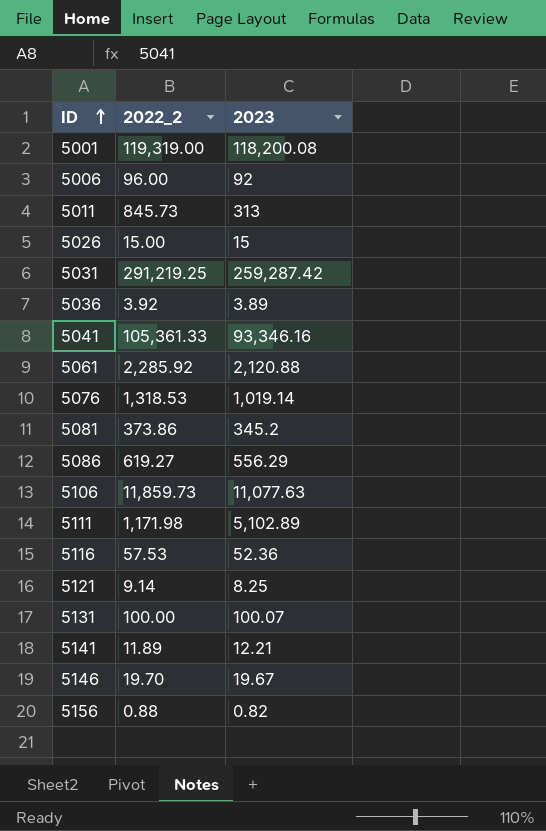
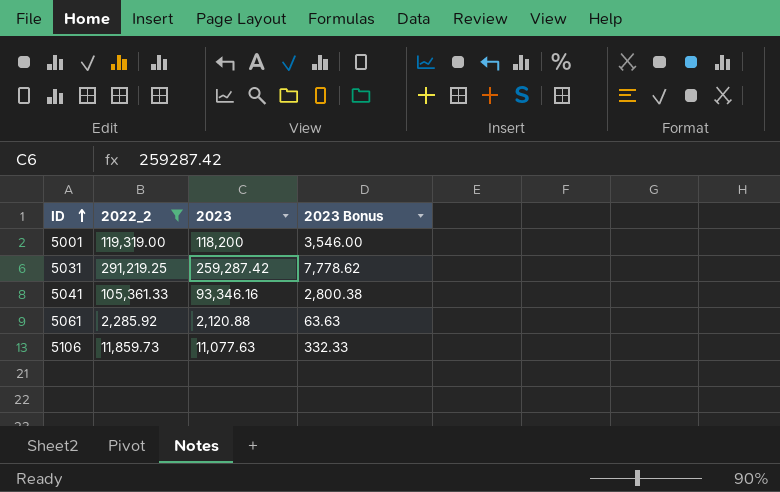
filter: none -> 2022_2 >= 2,285.92
column 2023 Bonus | formula: none -> [2023] * 0.03
5001 | 2023: 118,200.08 -> 118,200

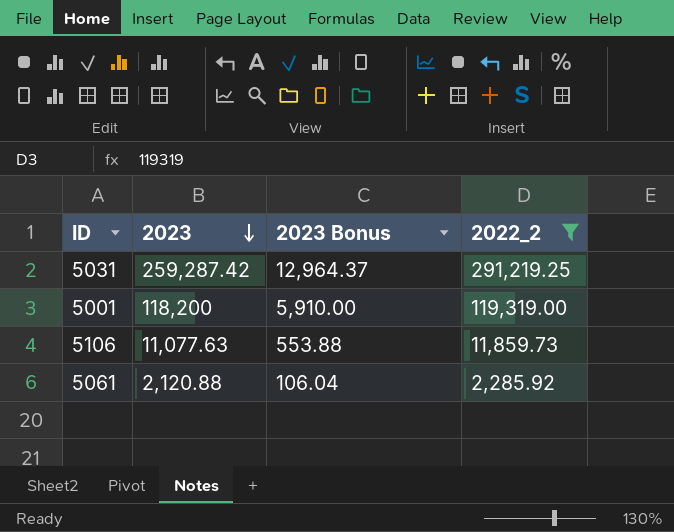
row order: ID ascending -> 2023 descending
column 2023 Bonus | formula: [2023] * 0.03 -> [2023] * 0.05
column 2022_2 | position: 2 -> 4
row 5041: 105,361.33 | 93,346.16 | 2,800.38 -> none

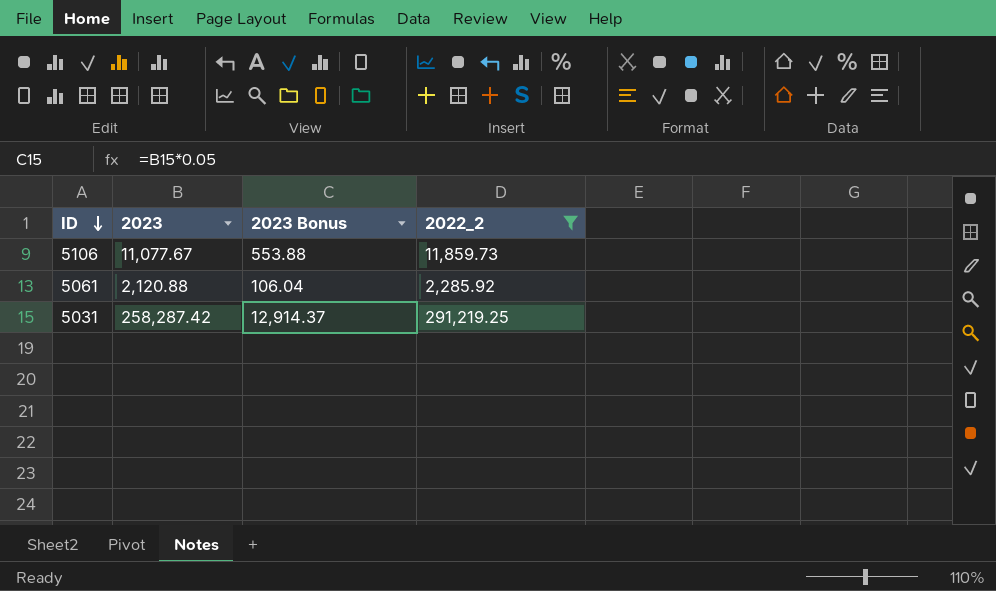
row order: 2023 descending -> ID descending
row 5001: 118,200 | 5,910.00 | 119,319.00 -> none
5106 | 2023: 11,077.63 -> 11,077.67
5031 | 2023: 259,287.42 -> 258,287.42
5031 | 2023 Bonus: 12,964.37 -> 12,914.37

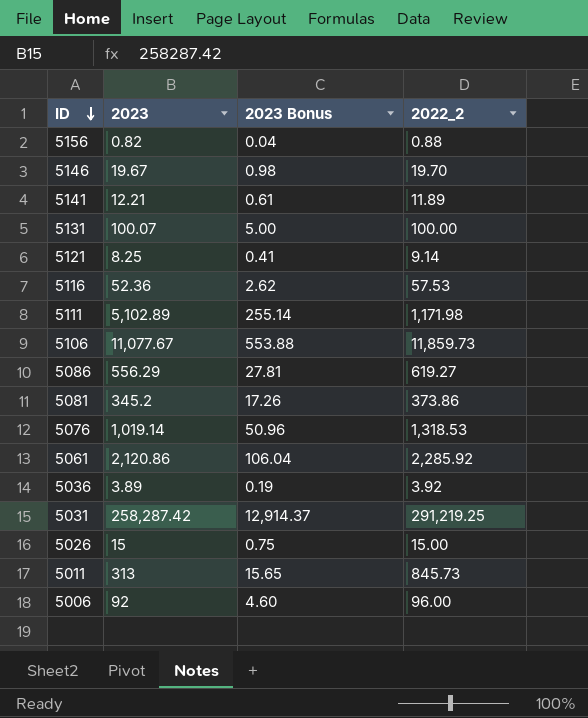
filter: 2022_2 >= 2,285.92 -> none
5061 | 2023: 2,120.88 -> 2,120.86

